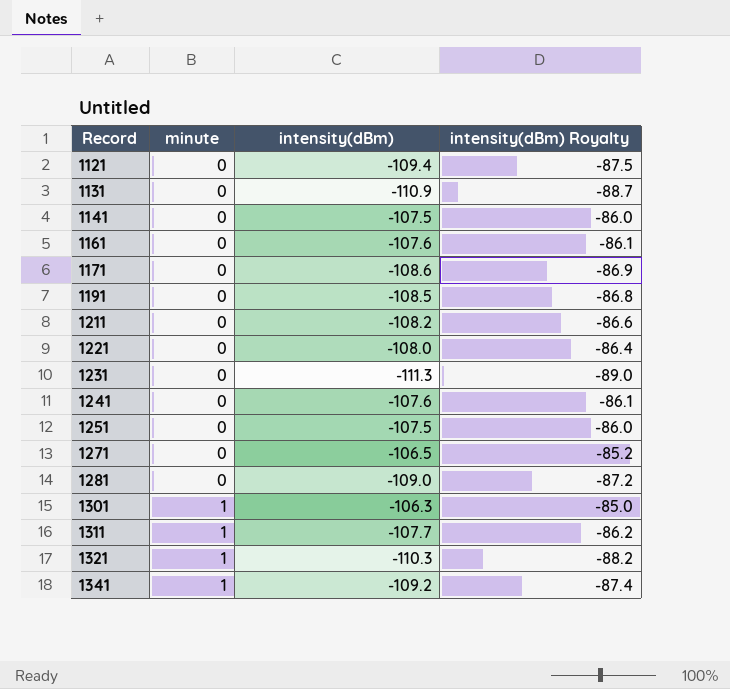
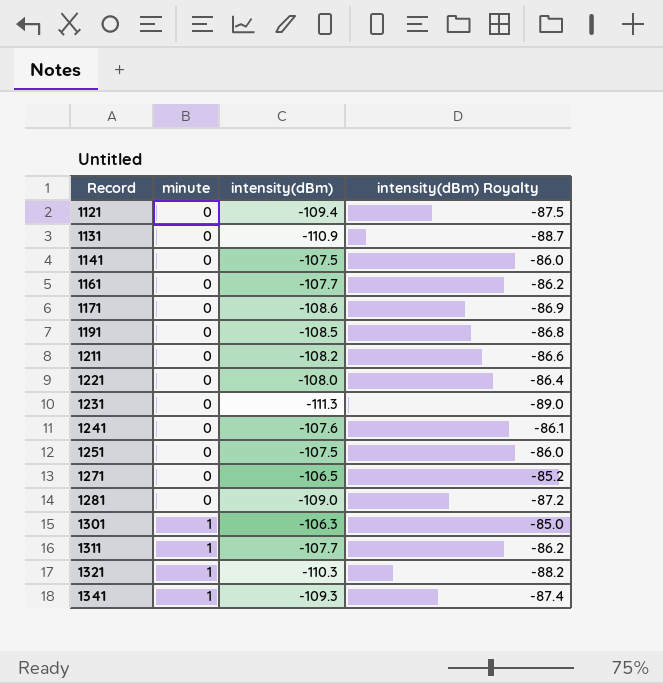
1161 | intensity(dBm): -107.6 -> -107.7
1161 | intensity(dBm) Royalty: -86.1 -> -86.2
1341 | intensity(dBm): -109.2 -> -109.3

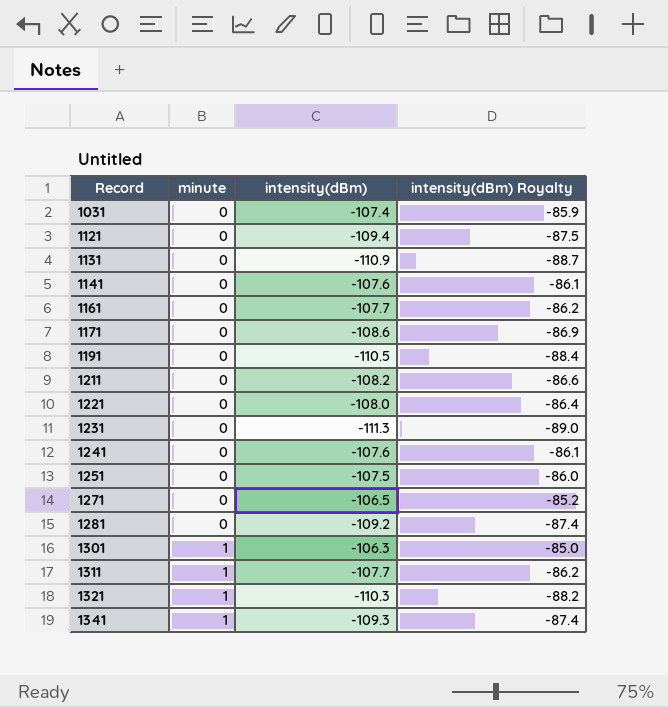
row 1031: none -> 0 | -107.4 | -85.9
1141 | intensity(dBm): -107.5 -> -107.6
1141 | intensity(dBm) Royalty: -86.0 -> -86.1
1191 | intensity(dBm): -108.5 -> -110.5
1191 | intensity(dBm) Royalty: -86.8 -> -88.4
1281 | intensity(dBm): -109.0 -> -109.2
1281 | intensity(dBm) Royalty: -87.2 -> -87.4

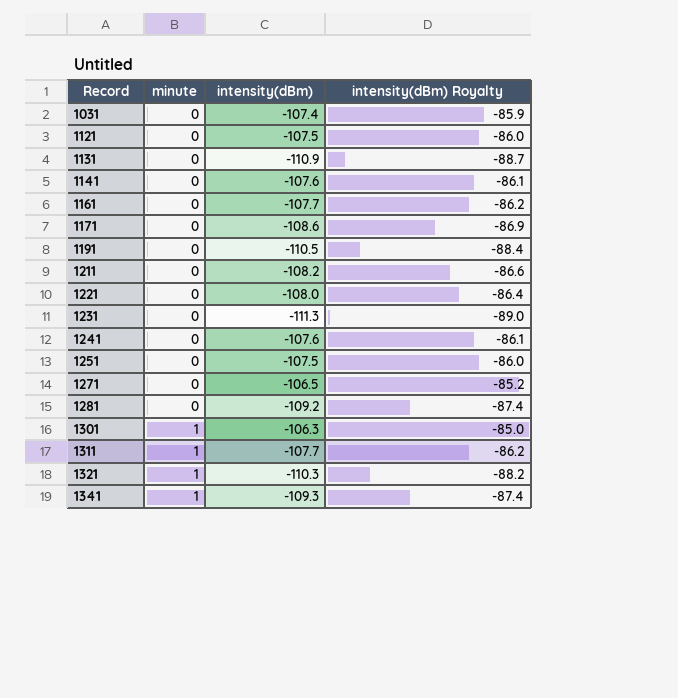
1121 | intensity(dBm): -109.4 -> -107.5
1121 | intensity(dBm) Royalty: -87.5 -> -86.0

